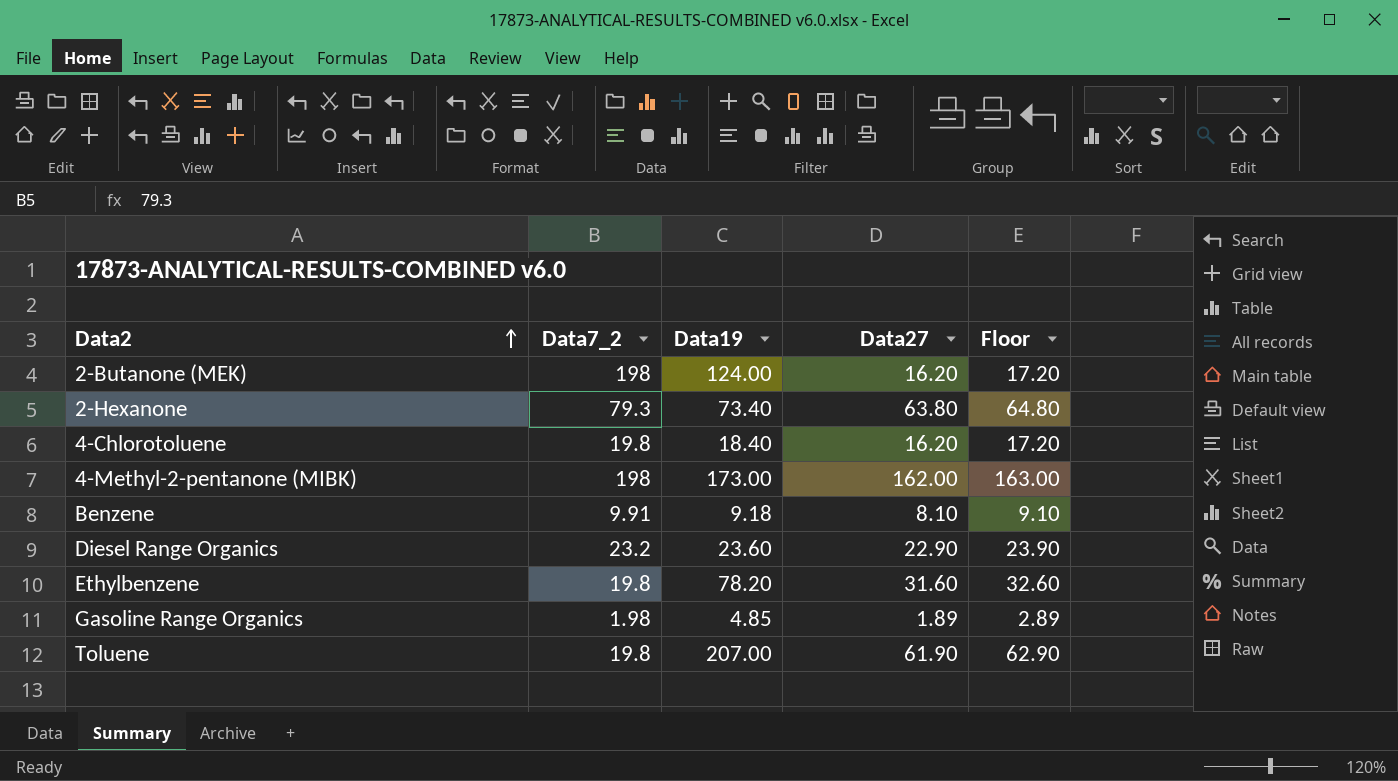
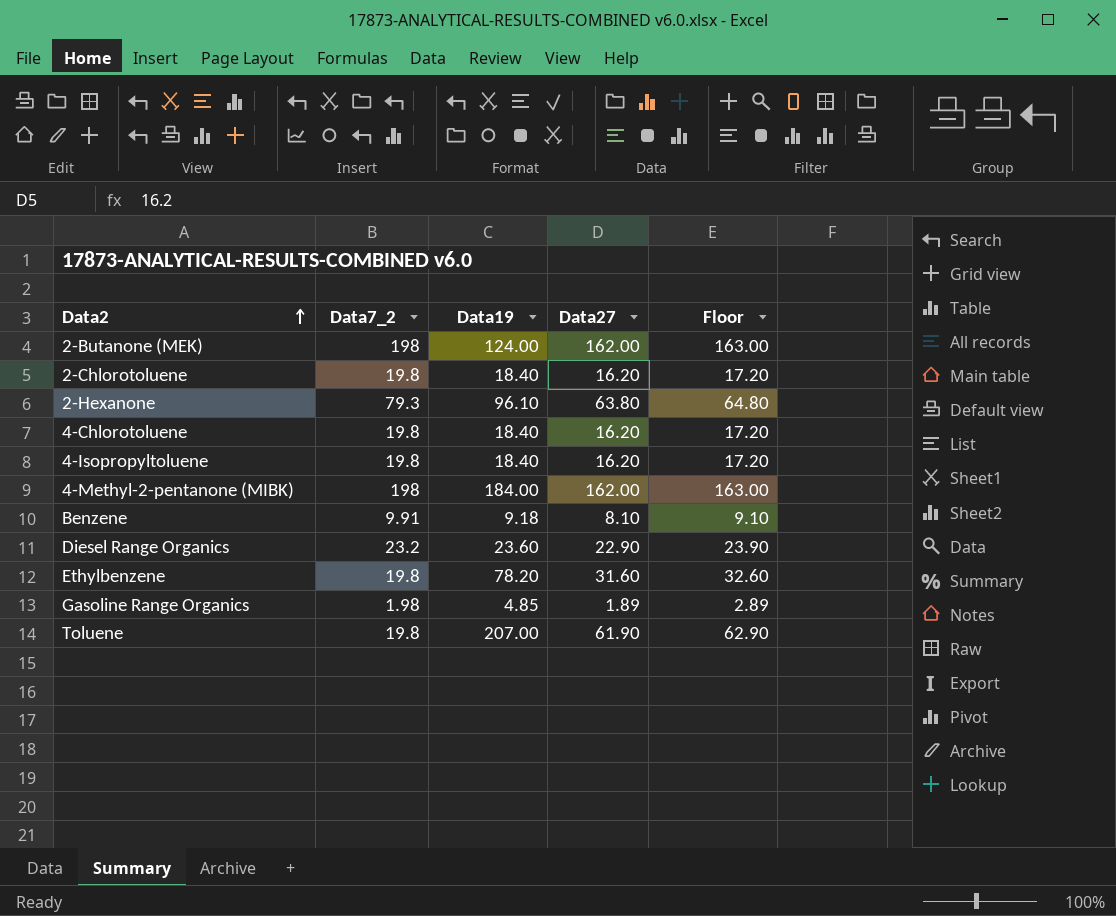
2-Butanone (MEK) | Data27: 16.20 -> 162.00
2-Butanone (MEK) | Floor: 17.20 -> 163.00
row 2-Chlorotoluene: none -> 19.8 | 18.40 | 16.20 | 17.20
2-Hexanone | Data19: 73.40 -> 96.10
row 4-Isopropyltoluene: none -> 19.8 | 18.40 | 16.20 | 17.20
4-Methyl-2-pentanone (MIBK) | Data19: 173.00 -> 184.00

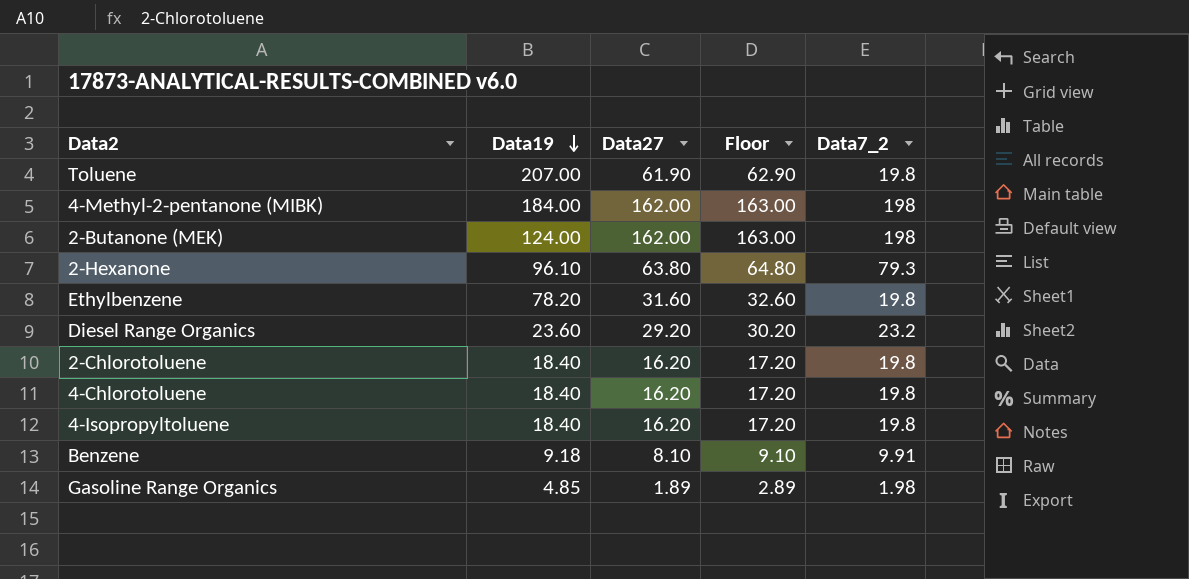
row order: Data2 ascending -> Data19 descending
column Data7_2 | position: 2 -> 5
Diesel Range Organics | Data27: 22.90 -> 29.20
Diesel Range Organics | Floor: 23.90 -> 30.20

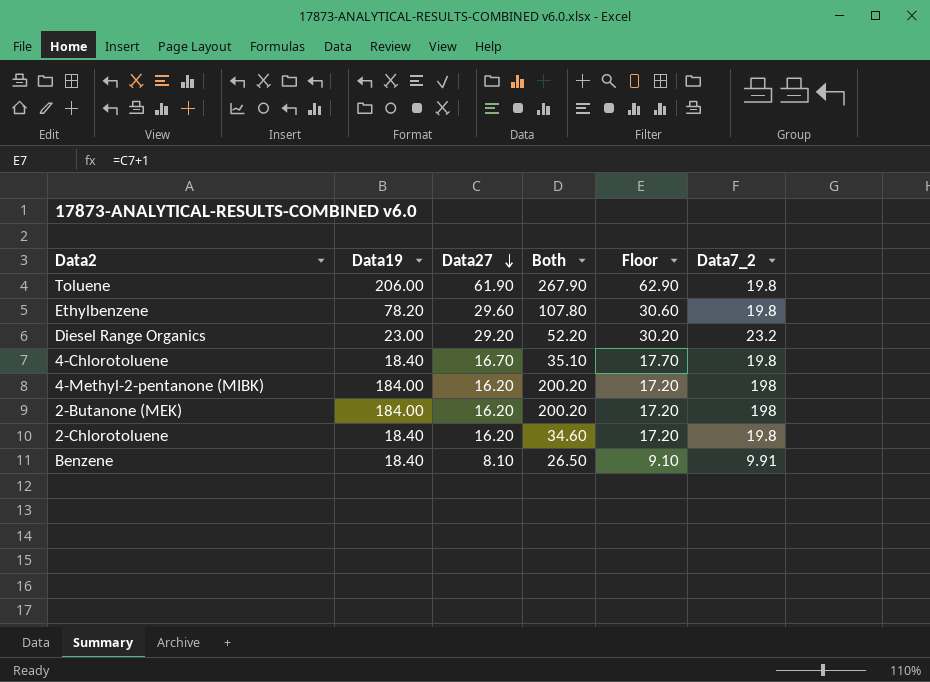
row order: Data19 descending -> Data27 descending
column Both | formula: none -> [Data19] + [Data27]
row 2-Hexanone: 96.10 | 63.80 | 64.80 | 79.3 -> none
row 4-Isopropyltoluene: 18.40 | 16.20 | 17.20 | 19.8 -> none
row Gasoline Range Organics: 4.85 | 1.89 | 2.89 | 1.98 -> none
Toluene | Data19: 207.00 -> 206.00
Ethylbenzene | Data27: 31.60 -> 29.60
Ethylbenzene | Floor: 32.60 -> 30.60
Diesel Range Organics | Data19: 23.60 -> 23.00
4-Chlorotoluene | Data27: 16.20 -> 16.70
4-Chlorotoluene | Floor: 17.20 -> 17.70
4-Methyl-2-pentanone (MIBK) | Data27: 162.00 -> 16.20
4-Methyl-2-pentanone (MIBK) | Floor: 163.00 -> 17.20
2-Butanone (MEK) | Data19: 124.00 -> 184.00
2-Butanone (MEK) | Data27: 162.00 -> 16.20
2-Butanone (MEK) | Floor: 163.00 -> 17.20
Benzene | Data19: 9.18 -> 18.40

